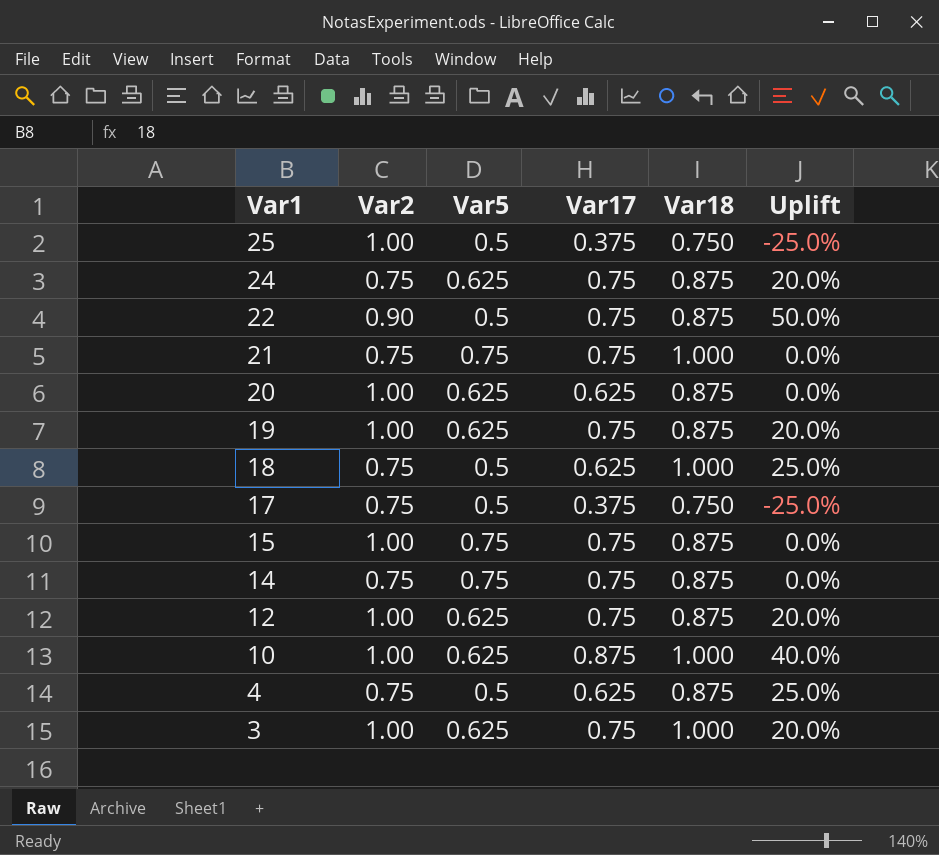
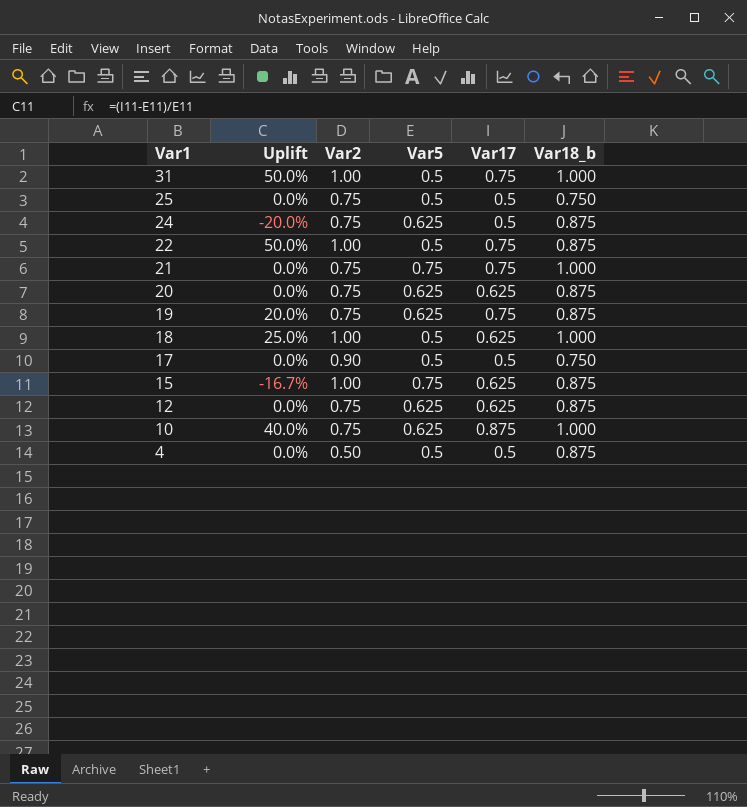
column Uplift | position: 6 -> 2
column name: Var18 -> Var18_b
row 14: 0.75 | 0.75 | 0.75 | 0.875 | 0.0% -> none
row 3: 1.00 | 0.625 | 0.75 | 1.000 | 20.0% -> none
row 31: none -> 50.0% | 1.00 | 0.5 | 0.75 | 1.000
25 | Uplift: -25.0% -> 0.0%
25 | Var2: 1.00 -> 0.75
25 | Var17: 0.375 -> 0.5
24 | Uplift: 20.0% -> -20.0%
24 | Var17: 0.75 -> 0.5
22 | Var2: 0.90 -> 1.00
20 | Var2: 1.00 -> 0.75
19 | Var2: 1.00 -> 0.75
18 | Var2: 0.75 -> 1.00
17 | Uplift: -25.0% -> 0.0%
17 | Var2: 0.75 -> 0.90
17 | Var17: 0.375 -> 0.5
15 | Uplift: 0.0% -> -16.7%
15 | Var17: 0.75 -> 0.625
12 | Uplift: 20.0% -> 0.0%
12 | Var2: 1.00 -> 0.75
12 | Var17: 0.75 -> 0.625
10 | Var2: 1.00 -> 0.75
4 | Uplift: 25.0% -> 0.0%
4 | Var2: 0.75 -> 0.50
4 | Var17: 0.625 -> 0.5

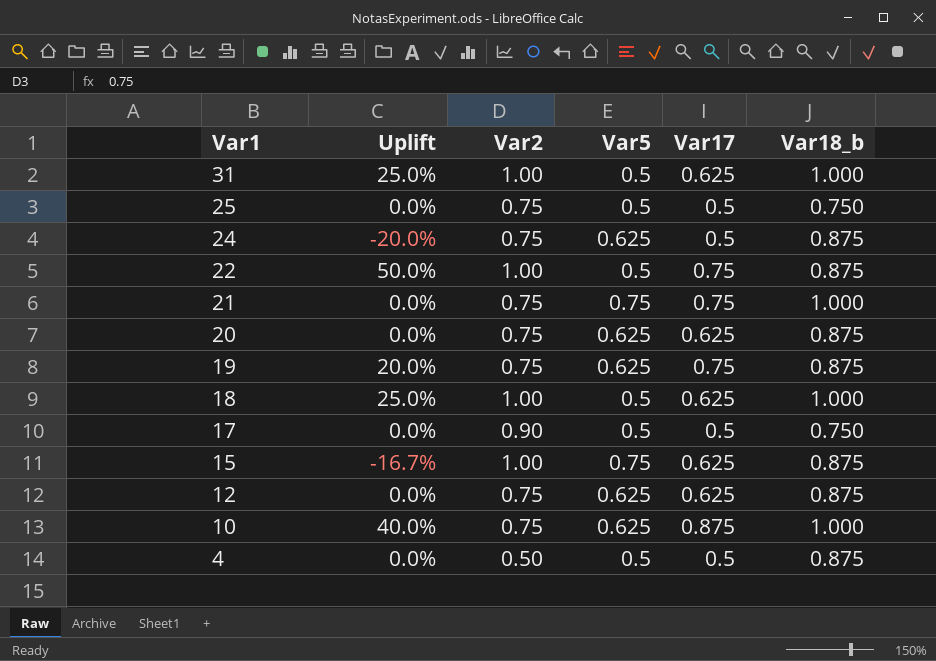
31 | Uplift: 50.0% -> 25.0%
31 | Var17: 0.75 -> 0.625

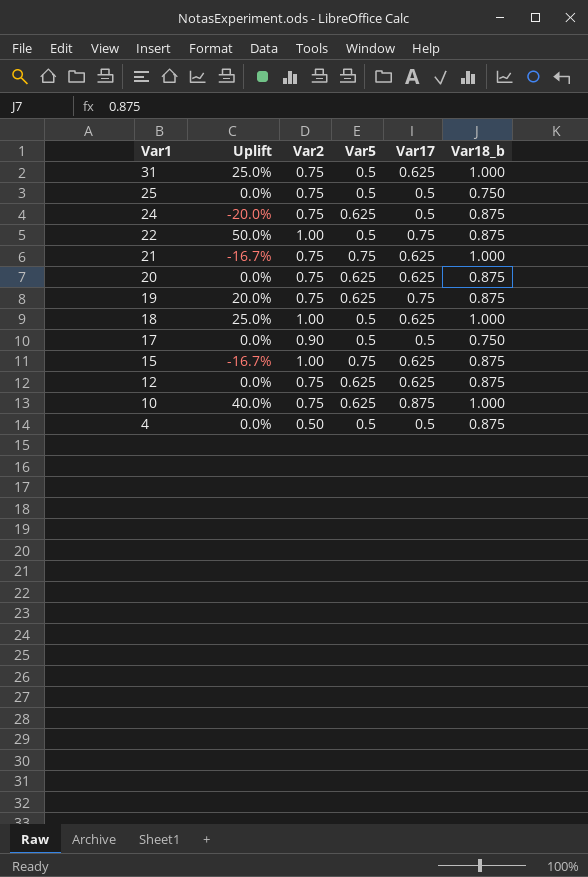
31 | Var2: 1.00 -> 0.75
21 | Uplift: 0.0% -> -16.7%
21 | Var17: 0.75 -> 0.625

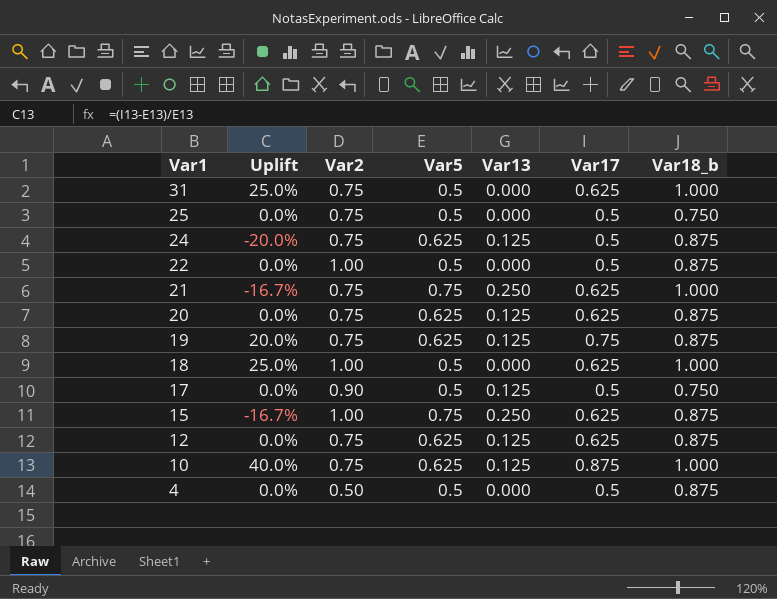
column Var13 | position: none -> 5
22 | Uplift: 50.0% -> 0.0%
22 | Var17: 0.75 -> 0.5

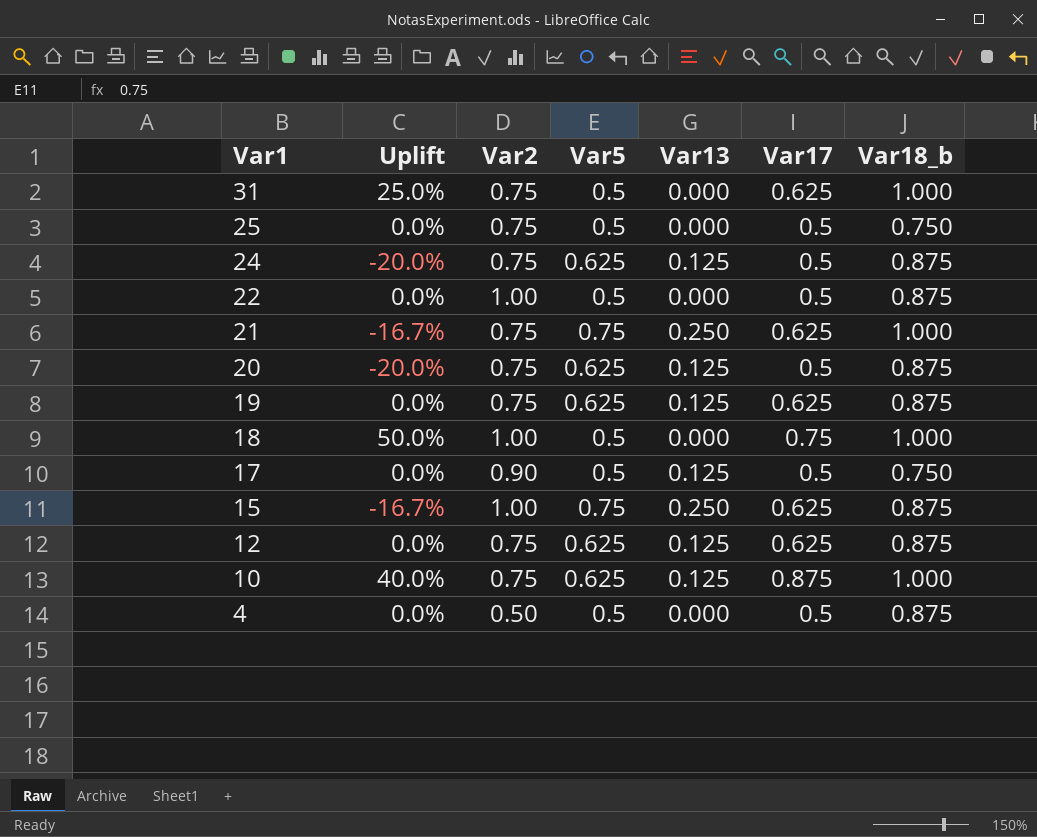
20 | Uplift: 0.0% -> -20.0%
20 | Var17: 0.625 -> 0.5
19 | Uplift: 20.0% -> 0.0%
19 | Var17: 0.75 -> 0.625
18 | Uplift: 25.0% -> 50.0%
18 | Var17: 0.625 -> 0.75

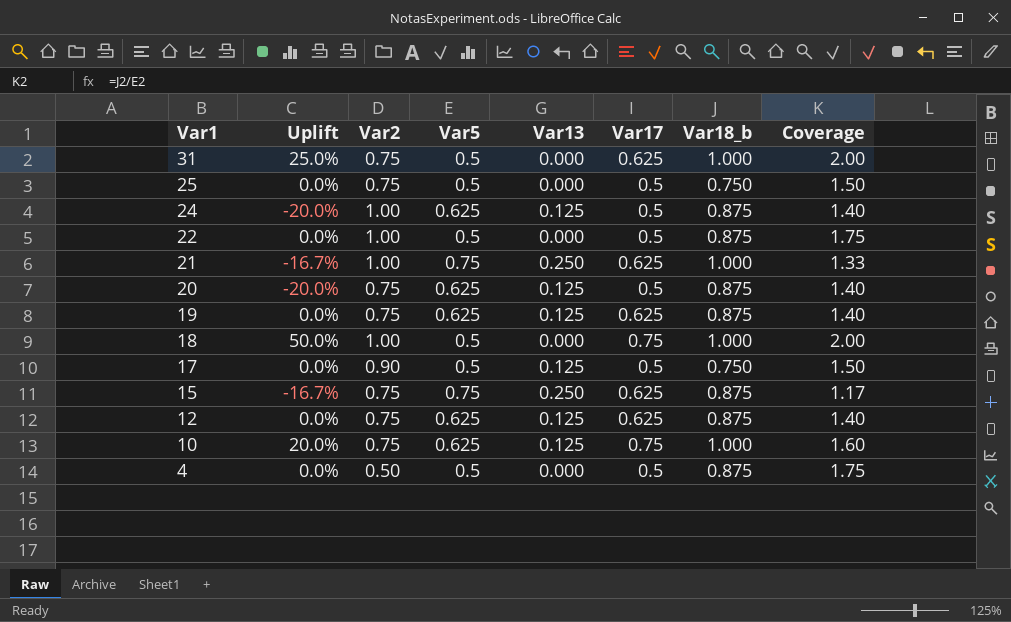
column Coverage | formula: none -> [Var18_b] / [Var5]
24 | Var2: 0.75 -> 1.00
21 | Var2: 0.75 -> 1.00
15 | Var2: 1.00 -> 0.75
10 | Uplift: 40.0% -> 20.0%
10 | Var17: 0.875 -> 0.75

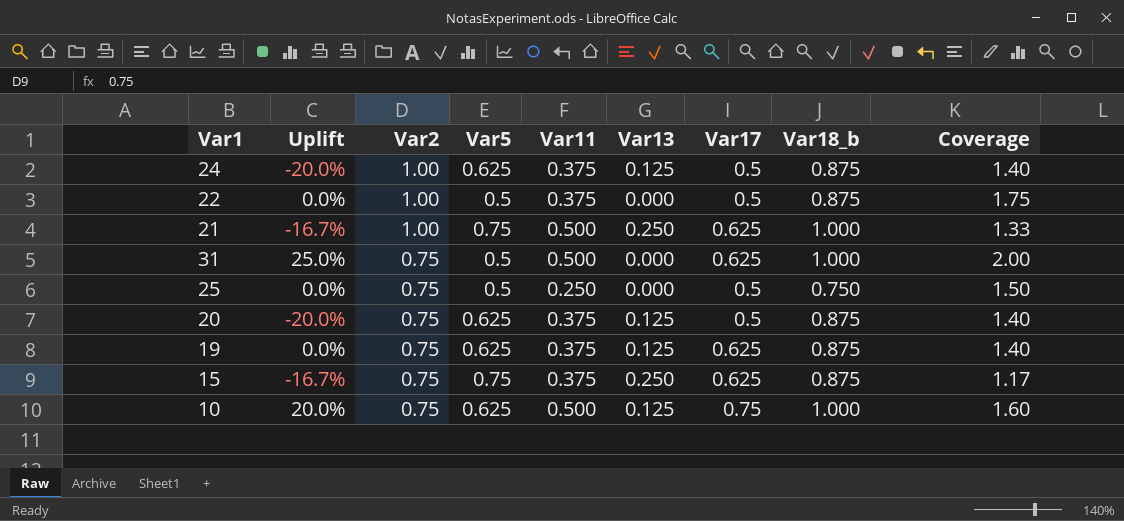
row order: Var1 descending -> Var2 descending
column Var11 | position: none -> 5
row 18: 50.0% | 1.00 | 0.5 | 0.000 | 0.75 | 1.000 | 2.00 -> none
row 17: 0.0% | 0.90 | 0.5 | 0.125 | 0.5 | 0.750 | 1.50 -> none
row 12: 0.0% | 0.75 | 0.625 | 0.125 | 0.625 | 0.875 | 1.40 -> none
row 4: 0.0% | 0.50 | 0.5 | 0.000 | 0.5 | 0.875 | 1.75 -> none

